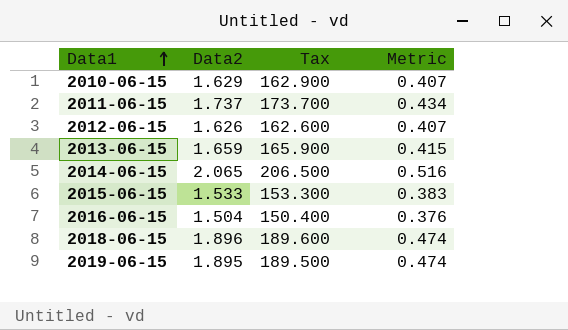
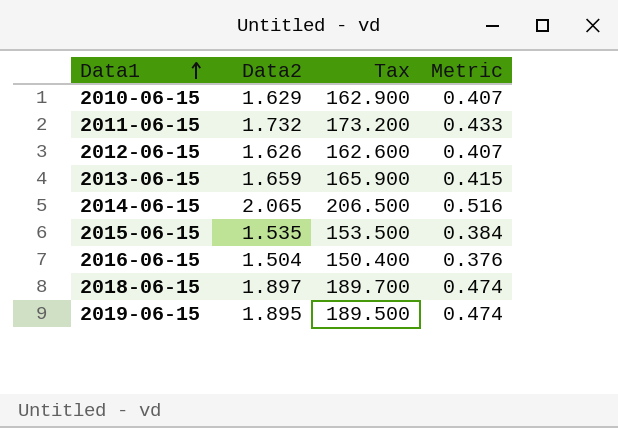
2011-06-15 | Data2: 1.737 -> 1.732
2011-06-15 | Tax: 173.700 -> 173.200
2011-06-15 | Metric: 0.434 -> 0.433
2015-06-15 | Data2: 1.533 -> 1.535
2015-06-15 | Tax: 153.300 -> 153.500
2015-06-15 | Metric: 0.383 -> 0.384
2018-06-15 | Data2: 1.896 -> 1.897
2018-06-15 | Tax: 189.600 -> 189.700

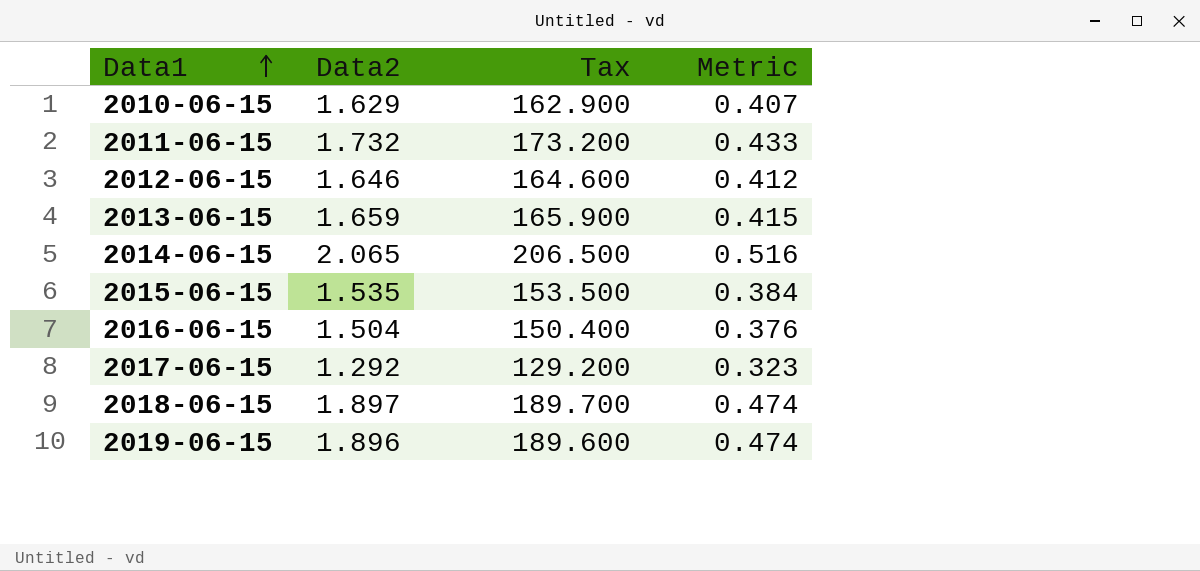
2012-06-15 | Data2: 1.626 -> 1.646
2012-06-15 | Tax: 162.600 -> 164.600
2012-06-15 | Metric: 0.407 -> 0.412
row 2017-06-15: none -> 1.292 | 129.200 | 0.323
2019-06-15 | Data2: 1.895 -> 1.896
2019-06-15 | Tax: 189.500 -> 189.600

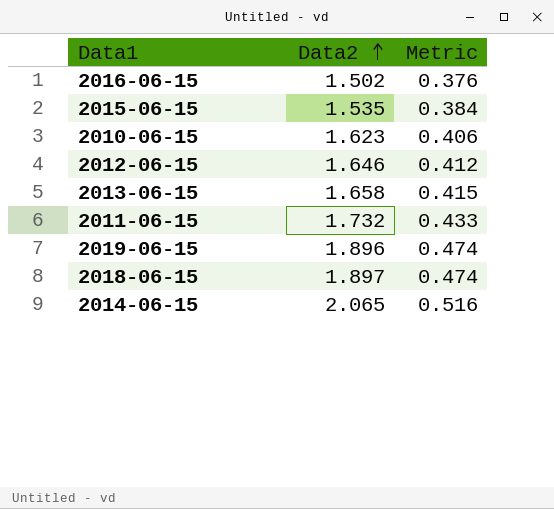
row order: Data1 ascending -> Data2 ascending
column Tax | formula: [Data2] * 100 -> none
row 2017-06-15: 1.292 | 129.200 | 0.323 -> none
2016-06-15 | Data2: 1.504 -> 1.502
2010-06-15 | Data2: 1.629 -> 1.623
2010-06-15 | Metric: 0.407 -> 0.406
2013-06-15 | Data2: 1.659 -> 1.658

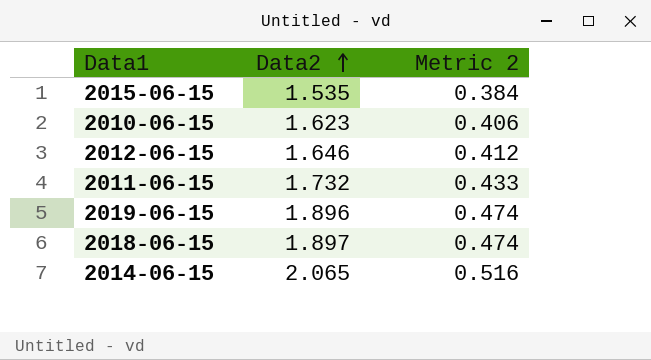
column name: Metric -> Metric 2
row 2016-06-15: 1.502 | 0.376 -> none
row 2013-06-15: 1.658 | 0.415 -> none

